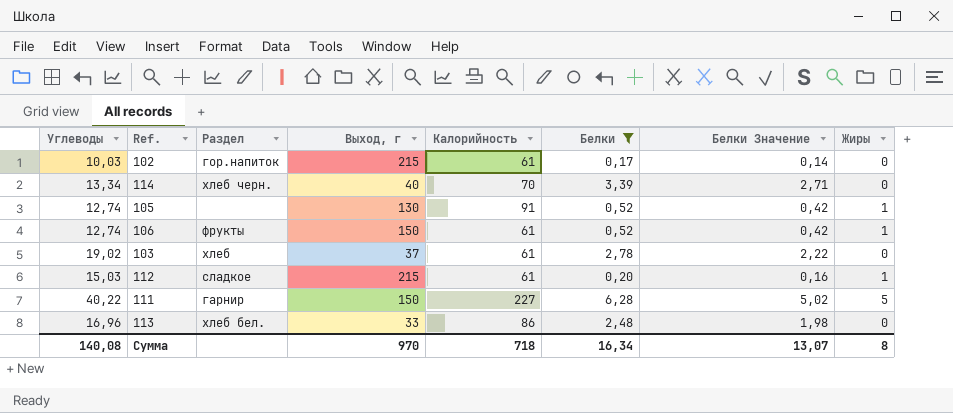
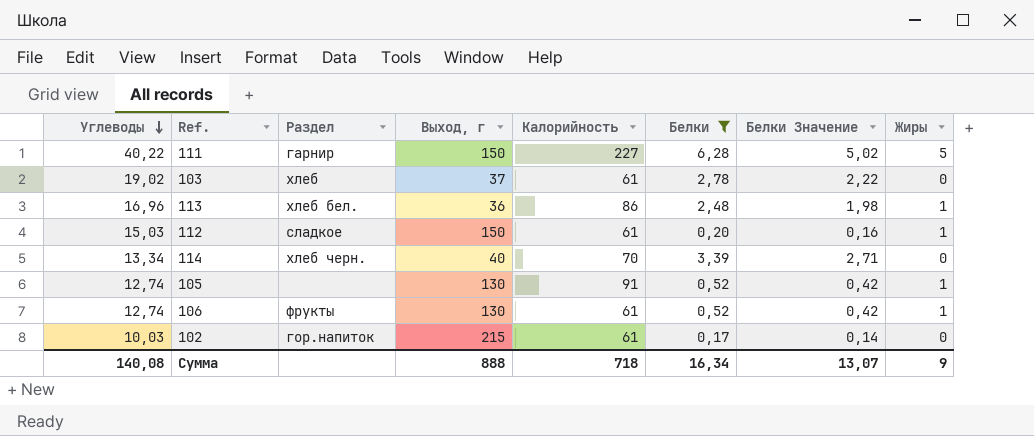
row order: none -> Углеводы descending
113 | Выход, г: 33 -> 36
113 | Жиры: 0 -> 1
112 | Выход, г: 215 -> 150
106 | Выход, г: 150 -> 130
Сумма | Выход, г: 970 -> 888
Сумма | Жиры: 8 -> 9

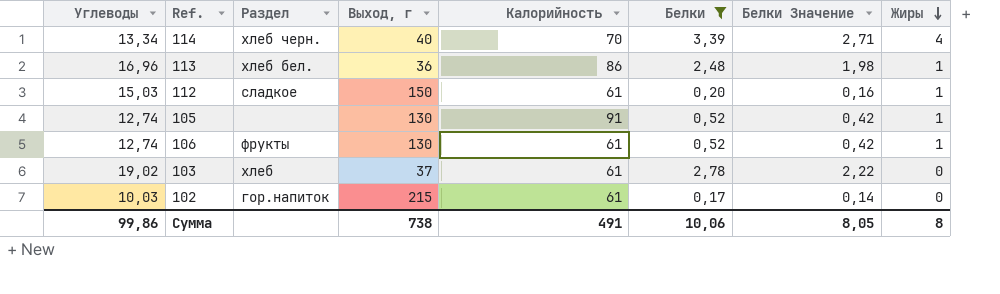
row order: Углеводы descending -> Жиры descending
row 111: 40,22 | гарнир | 150 | 227 | 6,28 | 5,02 | 5 -> none
114 | Жиры: 0 -> 4
Сумма | Углеводы: 140,08 -> 99,86
Сумма | Выход, г: 888 -> 738
Сумма | Калорийность: 718 -> 491
Сумма | Белки: 16,34 -> 10,06
Сумма | Белки Значение: 13,07 -> 8,05
Сумма | Жиры: 9 -> 8

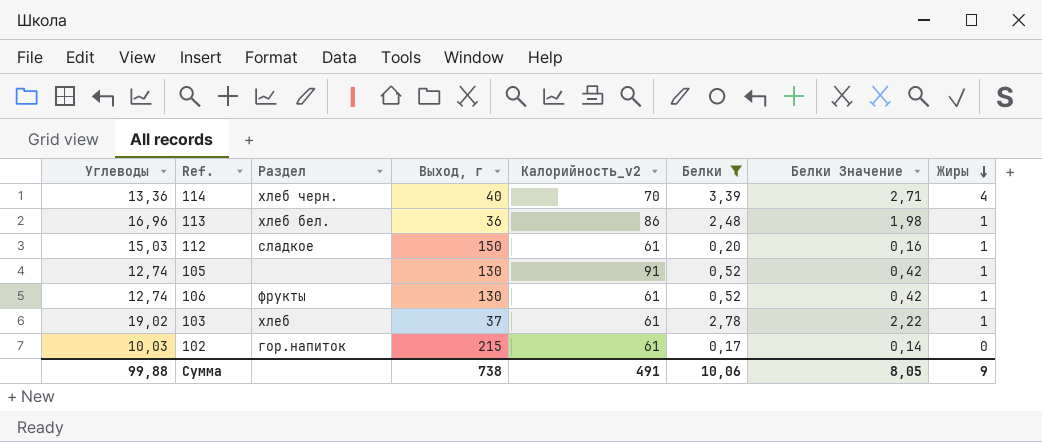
column name: Калорийность -> Калорийность_v2
114 | Углеводы: 13,34 -> 13,36
103 | Жиры: 0 -> 1
Сумма | Углеводы: 99,86 -> 99,88
Сумма | Жиры: 8 -> 9

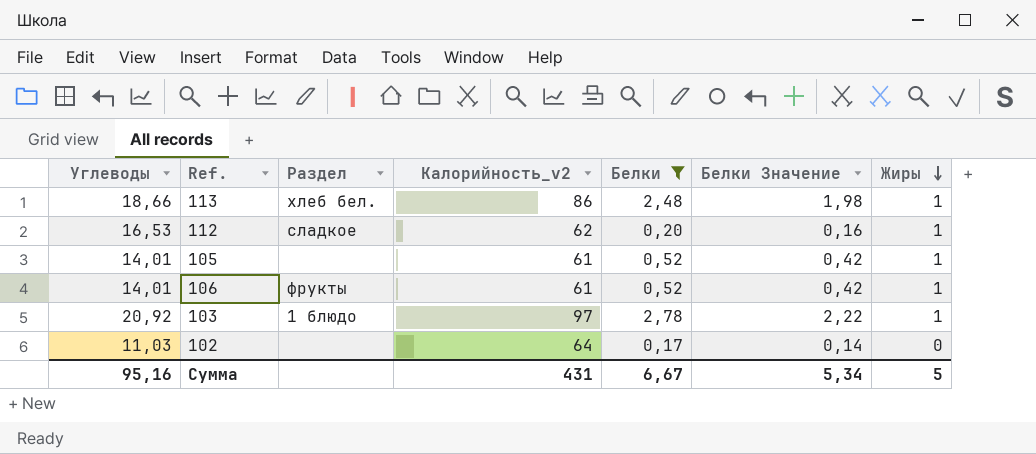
column Выход, г | position: 4 -> none
row 114: 13,36 | хлеб черн. | 40 | 70 | 3,39 | 2,71 | 4 -> none
113 | Углеводы: 16,96 -> 18,66
112 | Углеводы: 15,03 -> 16,53
112 | Калорийность_v2: 61 -> 62
105 | Углеводы: 12,74 -> 14,01
105 | Калорийность_v2: 91 -> 61
106 | Углеводы: 12,74 -> 14,01
103 | Углеводы: 19,02 -> 20,92
103 | Раздел: хлеб -> 1 блюдо
103 | Калорийность_v2: 61 -> 97
102 | Углеводы: 10,03 -> 11,03
102 | Раздел: гор.напиток -> none
102 | Калорийность_v2: 61 -> 64
Сумма | Углеводы: 99,88 -> 95,16
Сумма | Калорийность_v2: 491 -> 431
Сумма | Белки: 10,06 -> 6,67
Сумма | Белки Значение: 8,05 -> 5,34
Сумма | Жиры: 9 -> 5

